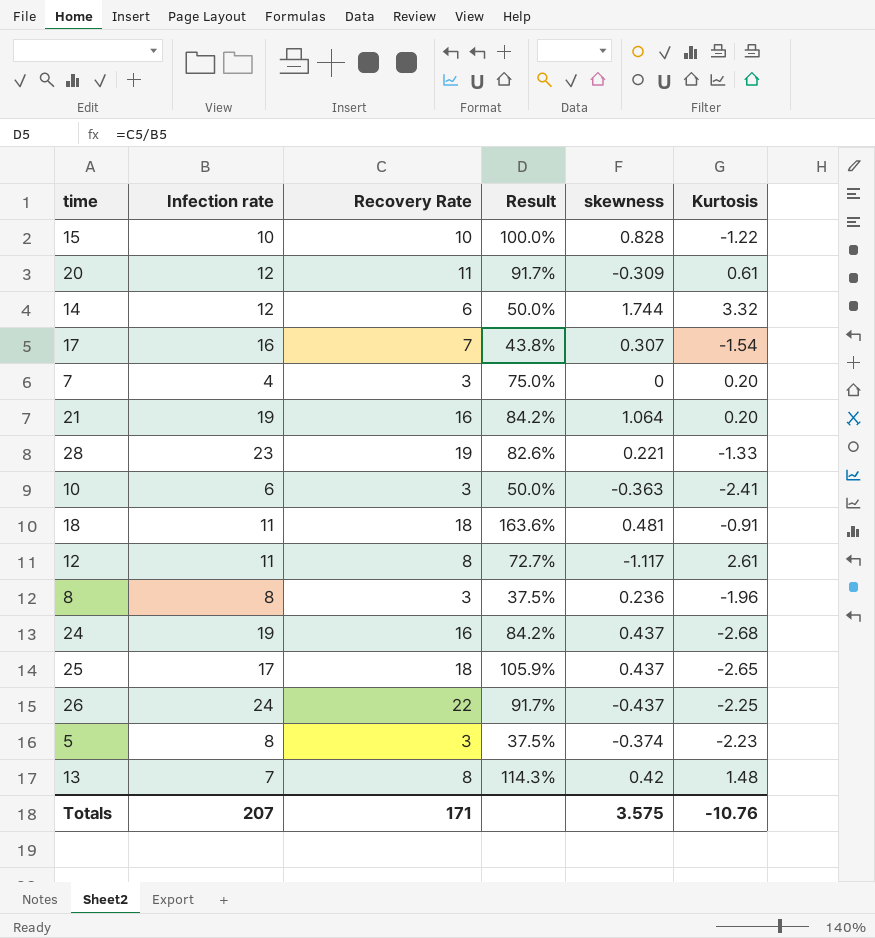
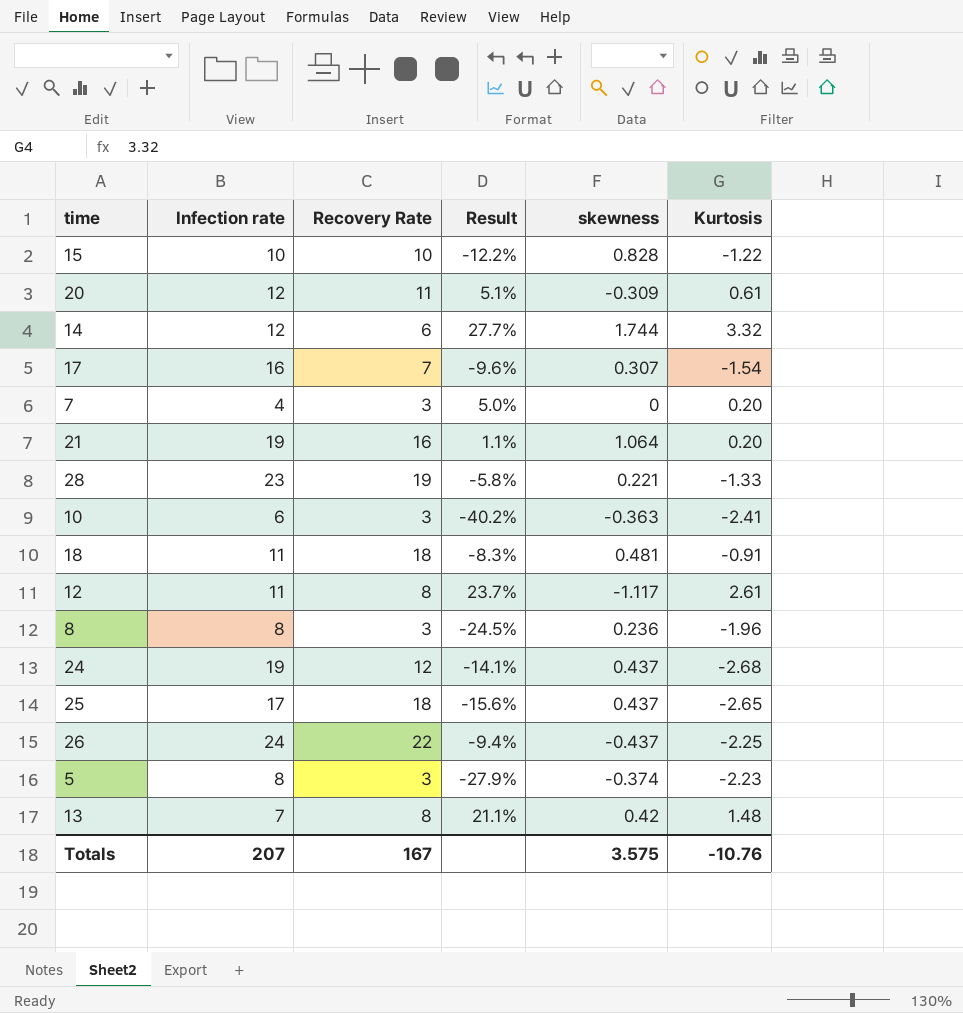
column Result | formula: [Recovery Rate] / [Infection rate] -> [Kurtosis] / [Infection rate]
24 | Recovery Rate: 16 -> 12
Totals | Recovery Rate: 171 -> 167

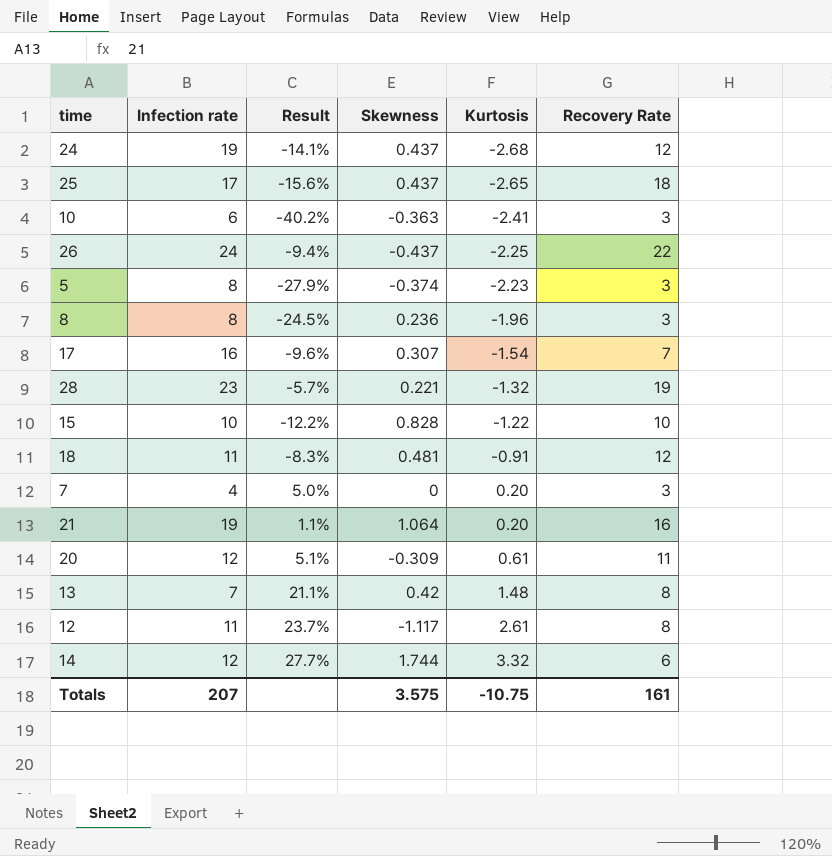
row order: none -> Kurtosis ascending
column name: skewness -> Skewness
column Recovery Rate | position: 3 -> 6
28 | Result: -5.8% -> -5.7%
28 | Kurtosis: -1.33 -> -1.32
18 | Recovery Rate: 18 -> 12
Totals | Kurtosis: -10.76 -> -10.75
Totals | Recovery Rate: 167 -> 161

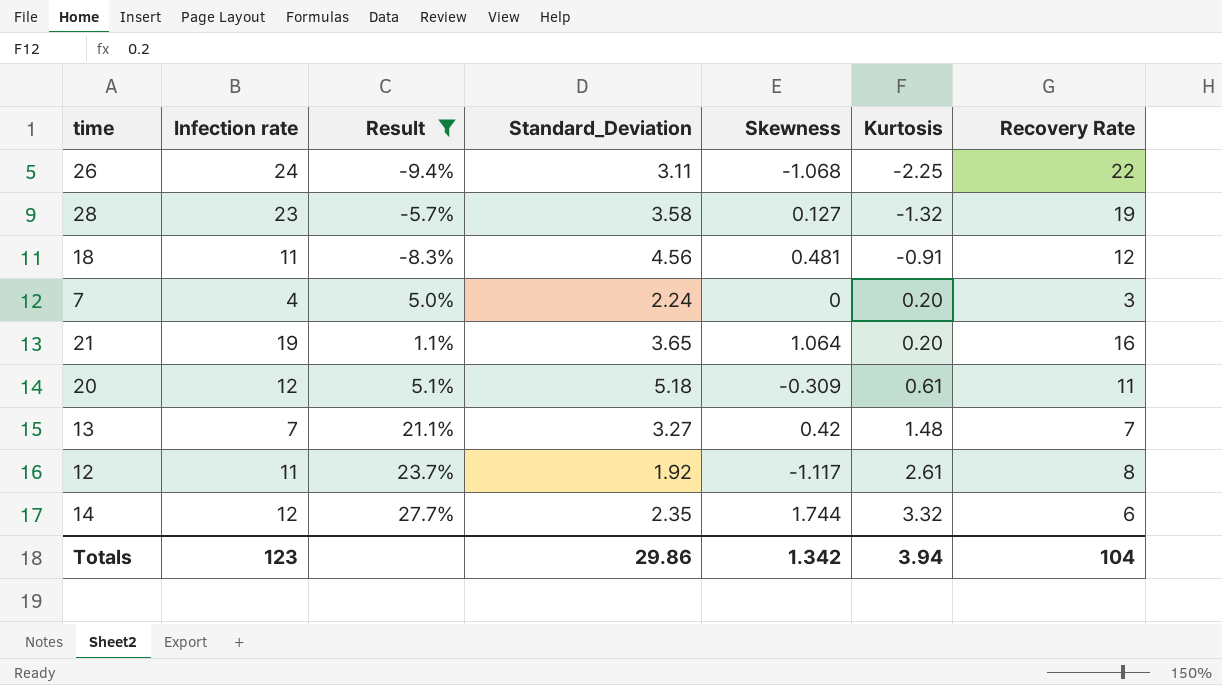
filter: none -> Result >= -9.4%
column Standard_Deviation | position: none -> 4
26 | Skewness: -0.437 -> -1.068
28 | Skewness: 0.221 -> 0.127
13 | Recovery Rate: 8 -> 7
Totals | Infection rate: 207 -> 123
Totals | Skewness: 3.575 -> 1.342
Totals | Kurtosis: -10.75 -> 3.94
Totals | Recovery Rate: 161 -> 104

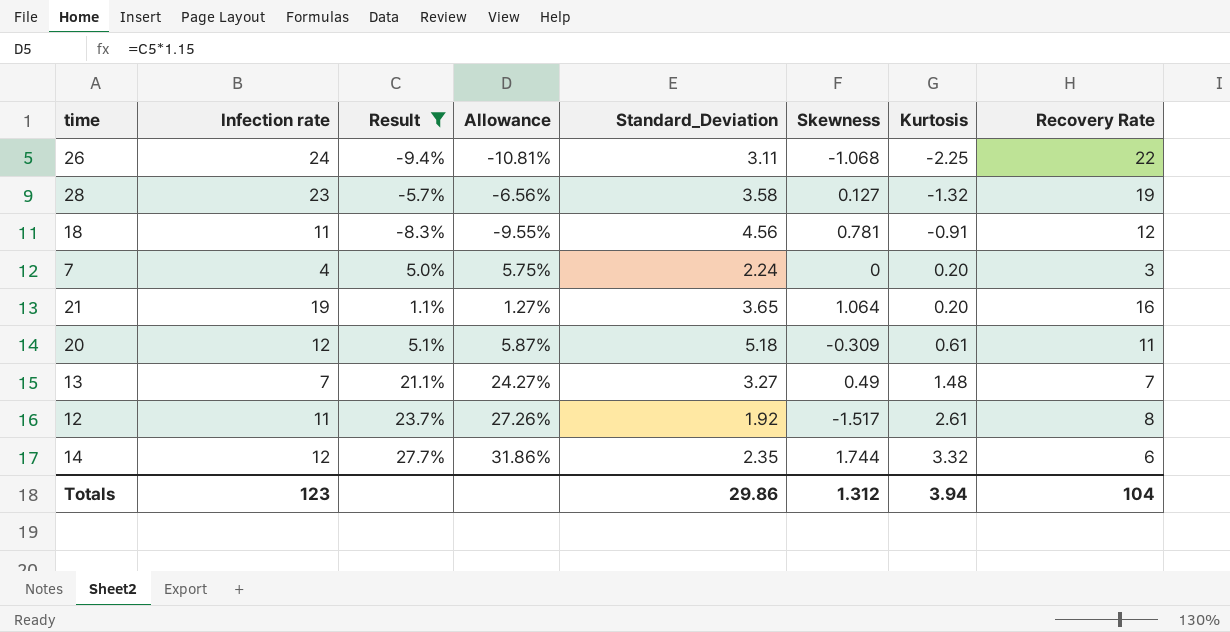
column Allowance | formula: none -> [Result] * 1.15
18 | Skewness: 0.481 -> 0.781
13 | Skewness: 0.42 -> 0.49
12 | Skewness: -1.117 -> -1.517
Totals | Skewness: 1.342 -> 1.312

